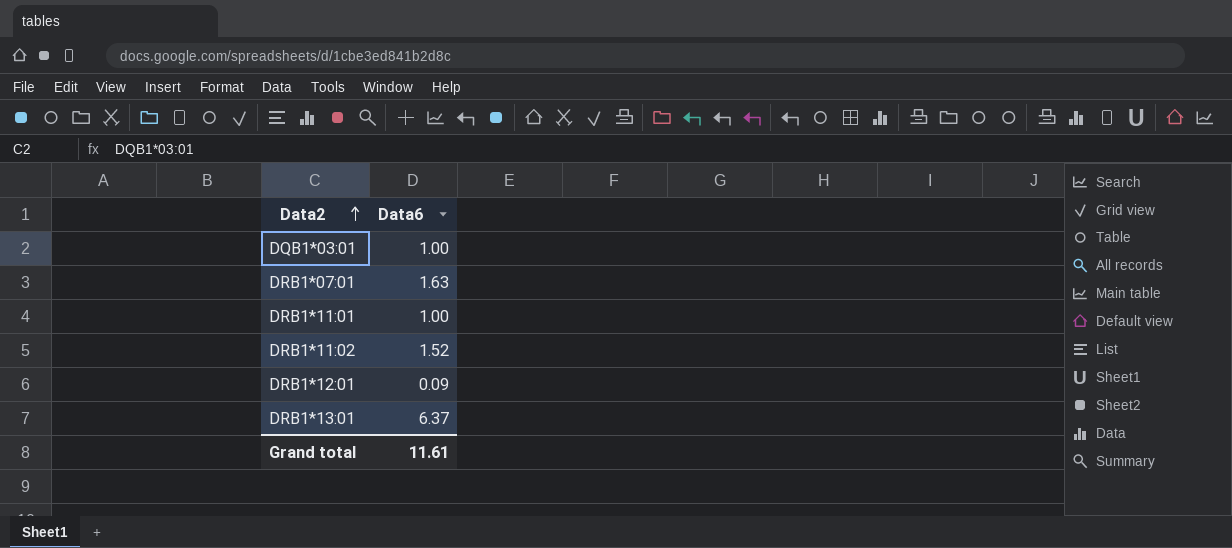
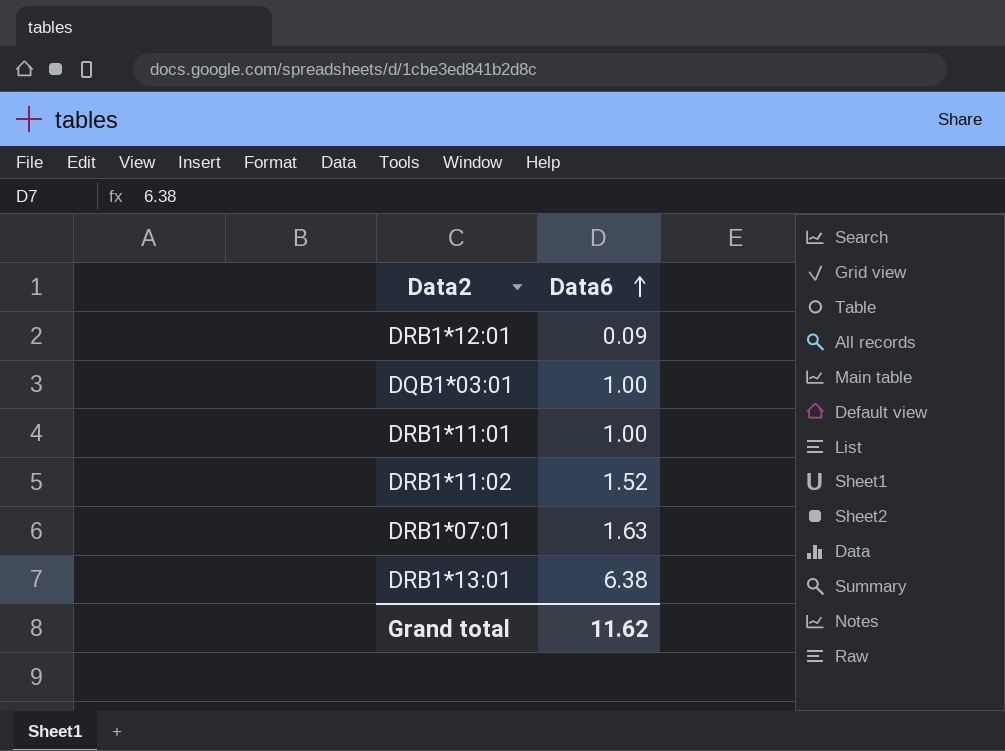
row order: Data2 ascending -> Data6 ascending
DRB1*13:01 | Data6: 6.37 -> 6.38
Grand total | Data6: 11.61 -> 11.62

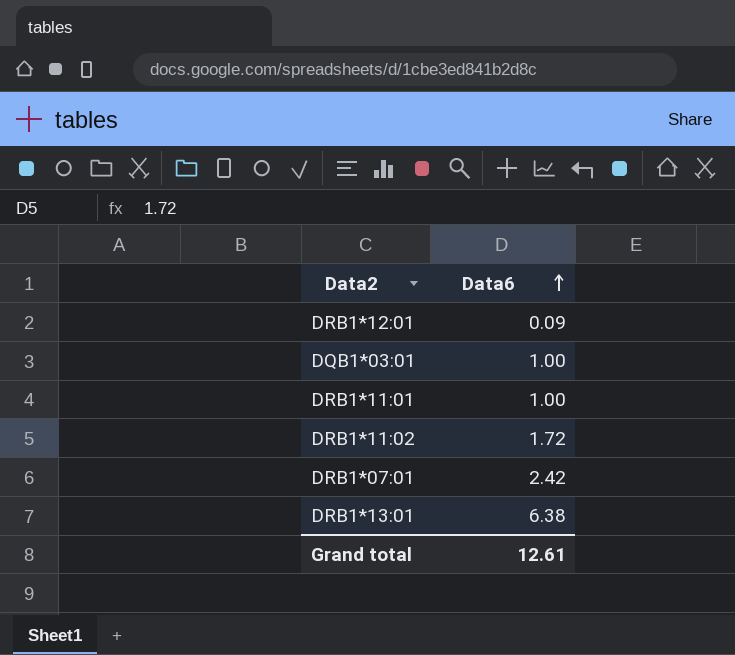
DRB1*11:02 | Data6: 1.52 -> 1.72
DRB1*07:01 | Data6: 1.63 -> 2.42
Grand total | Data6: 11.62 -> 12.61

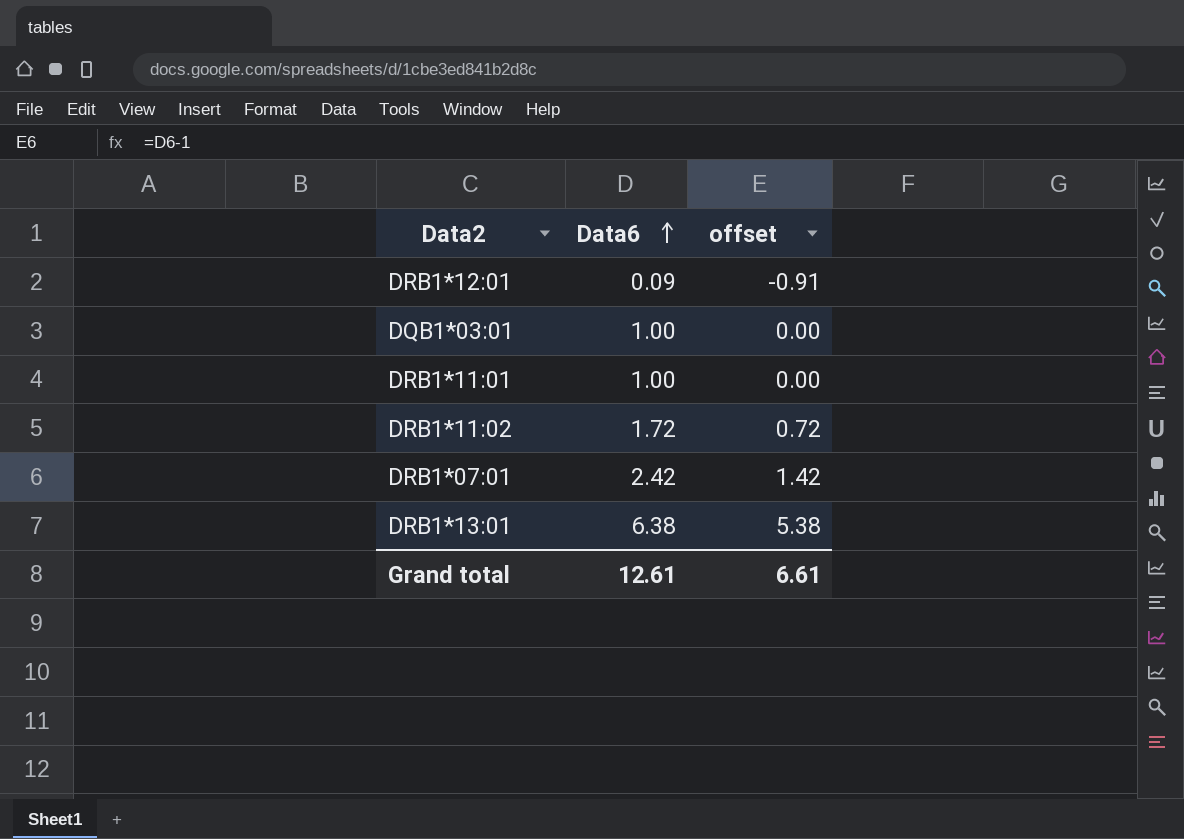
column offset | formula: none -> [Data6] - 1

